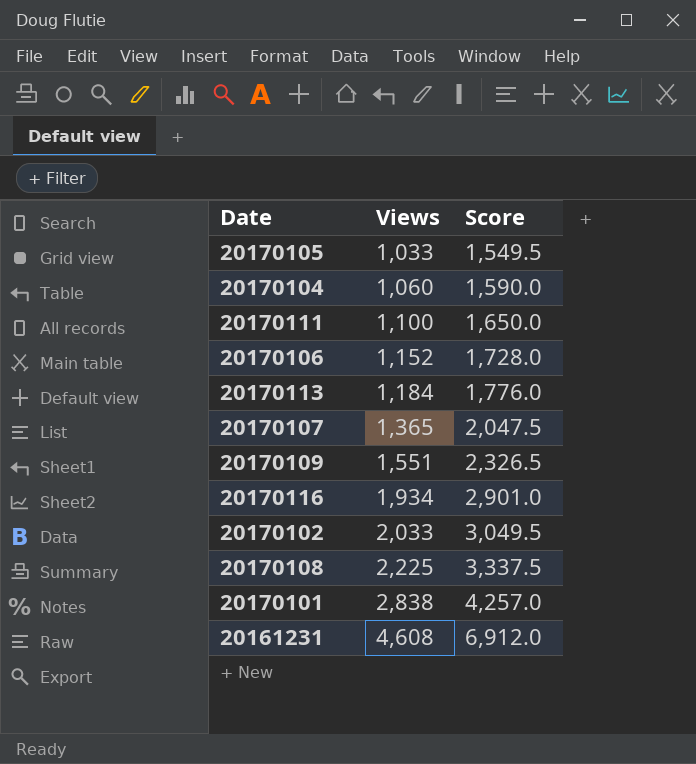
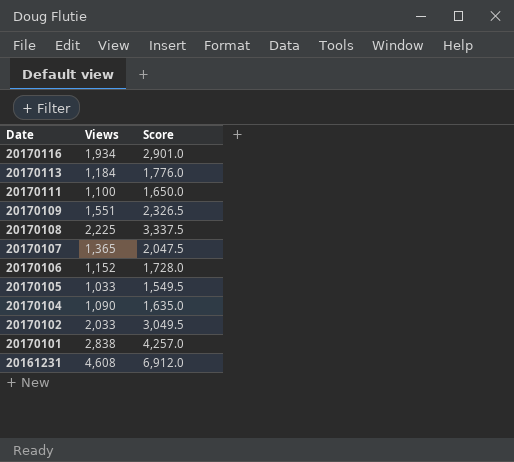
row order: Views ascending -> Date descending
20170104 | Views: 1,060 -> 1,090
20170104 | Score: 1,590.0 -> 1,635.0

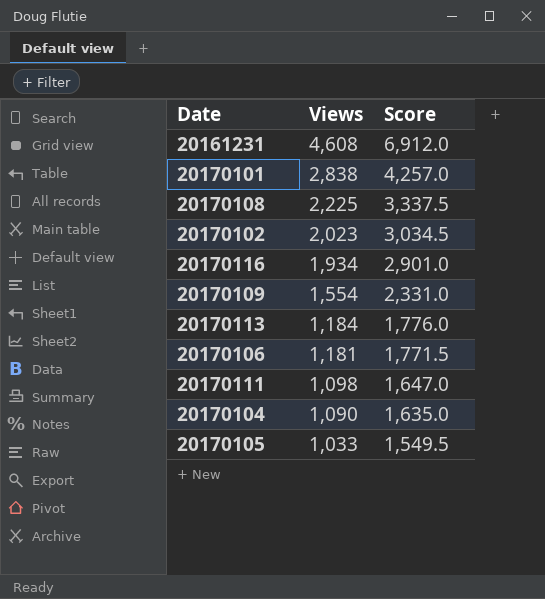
row order: Date descending -> Views descending
row 20170107: 1,365 | 2,047.5 -> none
20170102 | Views: 2,033 -> 2,023
20170102 | Score: 3,049.5 -> 3,034.5
20170109 | Views: 1,551 -> 1,554
20170109 | Score: 2,326.5 -> 2,331.0
20170106 | Views: 1,152 -> 1,181
20170106 | Score: 1,728.0 -> 1,771.5
20170111 | Views: 1,100 -> 1,098
20170111 | Score: 1,650.0 -> 1,647.0

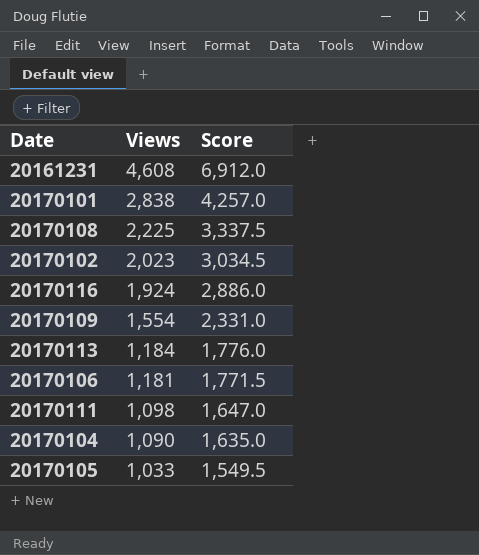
20170116 | Views: 1,934 -> 1,924
20170116 | Score: 2,901.0 -> 2,886.0

